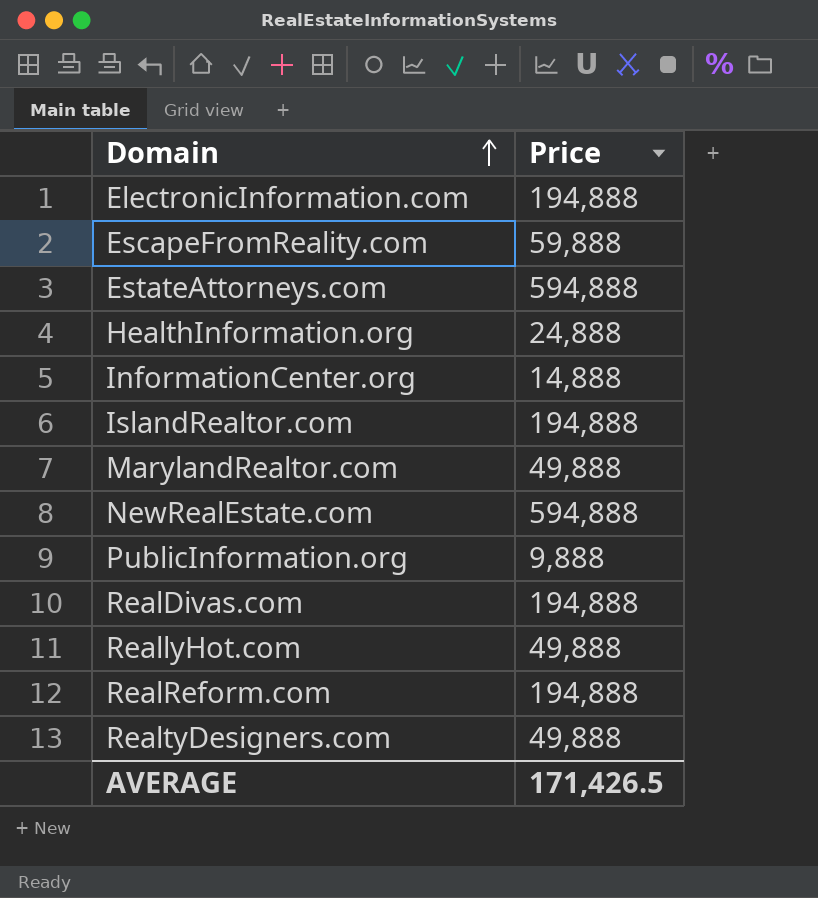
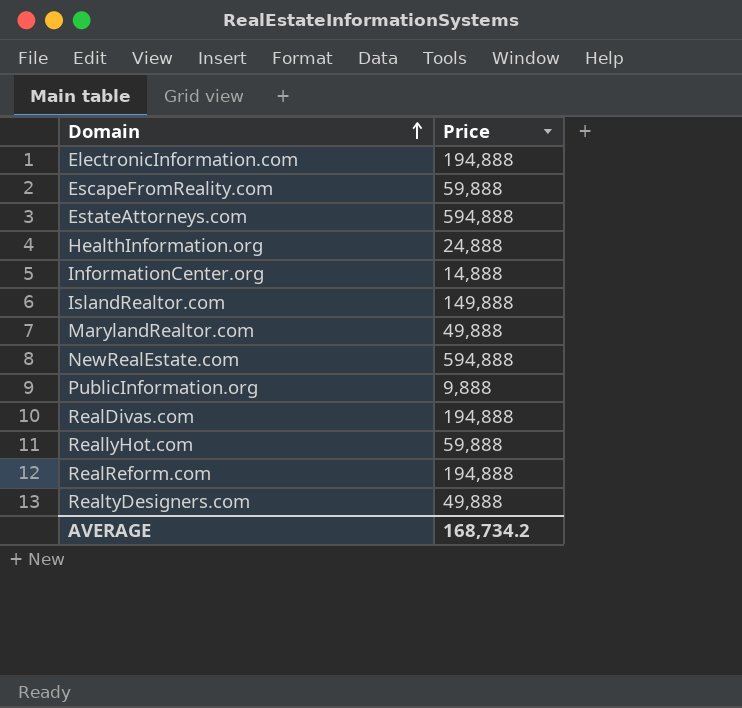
IslandRealtor.com | Price: 194,888 -> 149,888
ReallyHot.com | Price: 49,888 -> 59,888
AVERAGE | Price: 171,426.5 -> 168,734.2

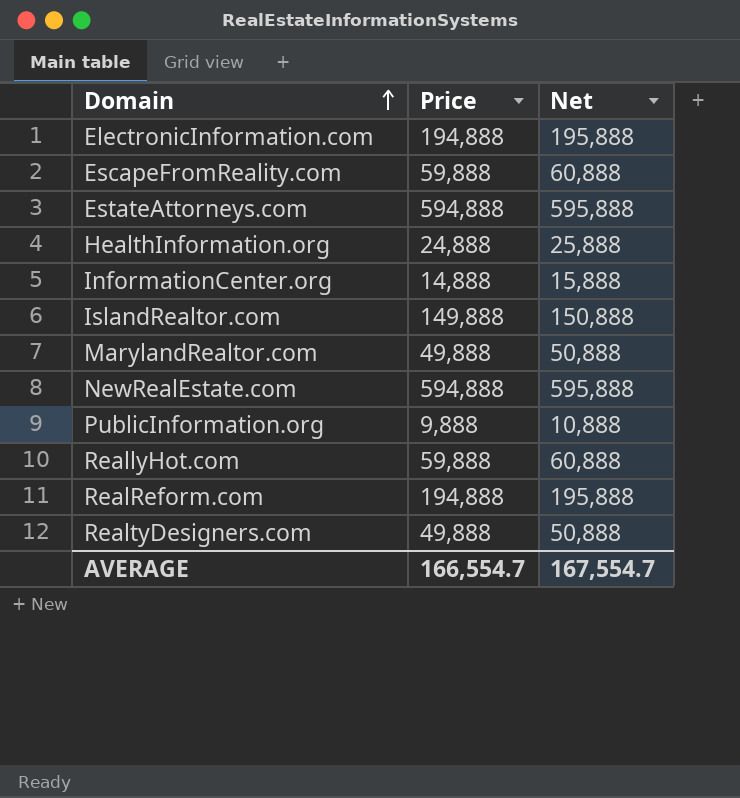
column Net | formula: none -> [Price] + 1000
row RealDivas.com: 194,888 -> none
AVERAGE | Price: 168,734.2 -> 166,554.7

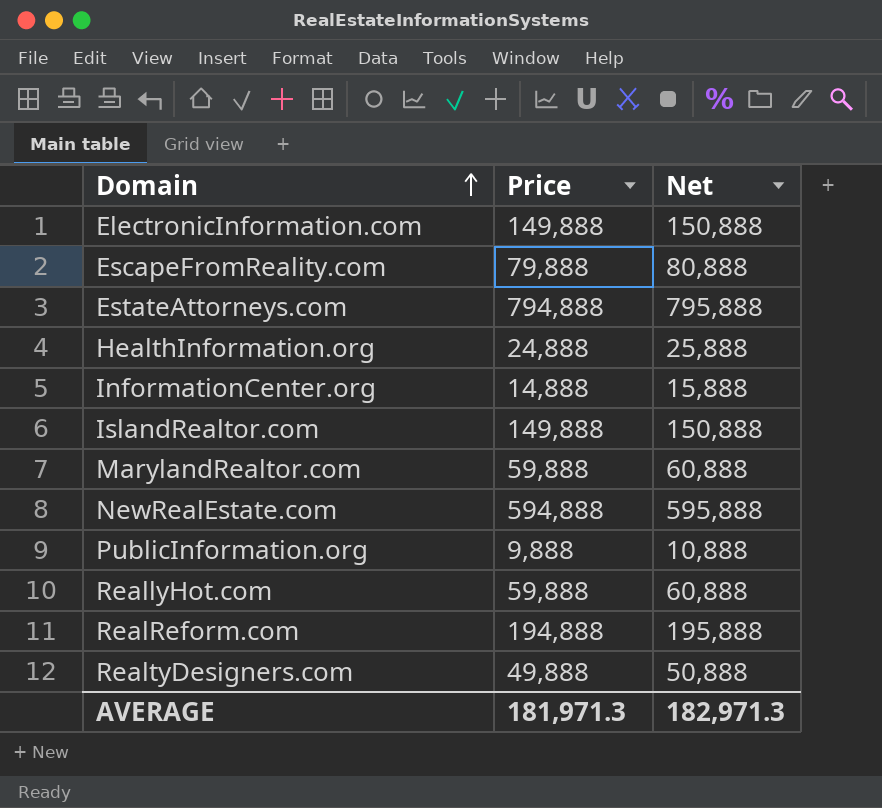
ElectronicInformation.com | Price: 194,888 -> 149,888
ElectronicInformation.com | Net: 195,888 -> 150,888
EscapeFromReality.com | Price: 59,888 -> 79,888
EscapeFromReality.com | Net: 60,888 -> 80,888
EstateAttorneys.com | Price: 594,888 -> 794,888
EstateAttorneys.com | Net: 595,888 -> 795,888
MarylandRealtor.com | Price: 49,888 -> 59,888
MarylandRealtor.com | Net: 50,888 -> 60,888
AVERAGE | Price: 166,554.7 -> 181,971.3
AVERAGE | Net: 167,554.7 -> 182,971.3

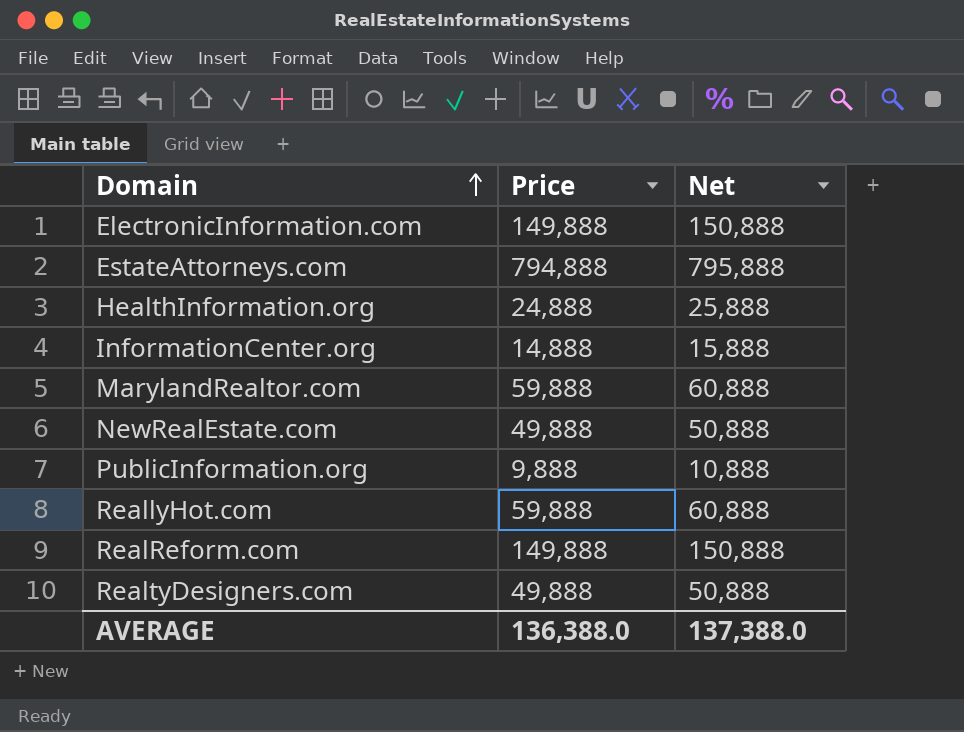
row EscapeFromReality.com: 79,888 | 80,888 -> none
row IslandRealtor.com: 149,888 | 150,888 -> none
NewRealEstate.com | Price: 594,888 -> 49,888
NewRealEstate.com | Net: 595,888 -> 50,888
RealReform.com | Price: 194,888 -> 149,888
RealReform.com | Net: 195,888 -> 150,888
AVERAGE | Price: 181,971.3 -> 136,388.0
AVERAGE | Net: 182,971.3 -> 137,388.0

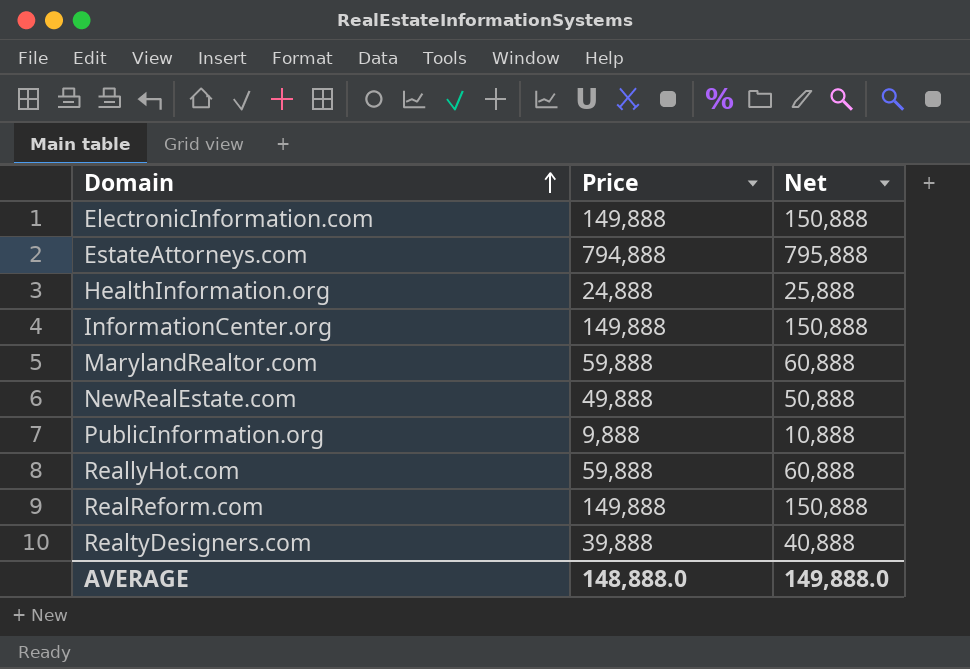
InformationCenter.org | Price: 14,888 -> 149,888
InformationCenter.org | Net: 15,888 -> 150,888
RealtyDesigners.com | Price: 49,888 -> 39,888
RealtyDesigners.com | Net: 50,888 -> 40,888
AVERAGE | Price: 136,388.0 -> 148,888.0
AVERAGE | Net: 137,388.0 -> 149,888.0

